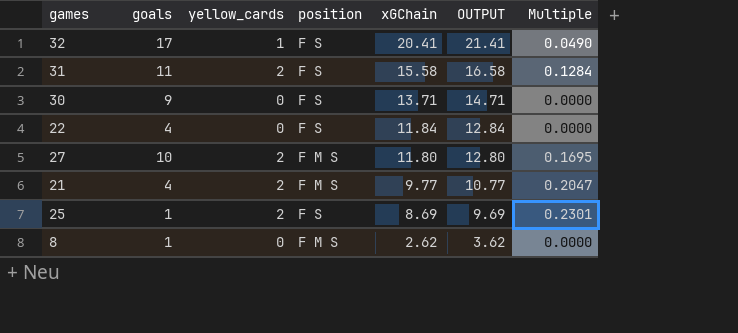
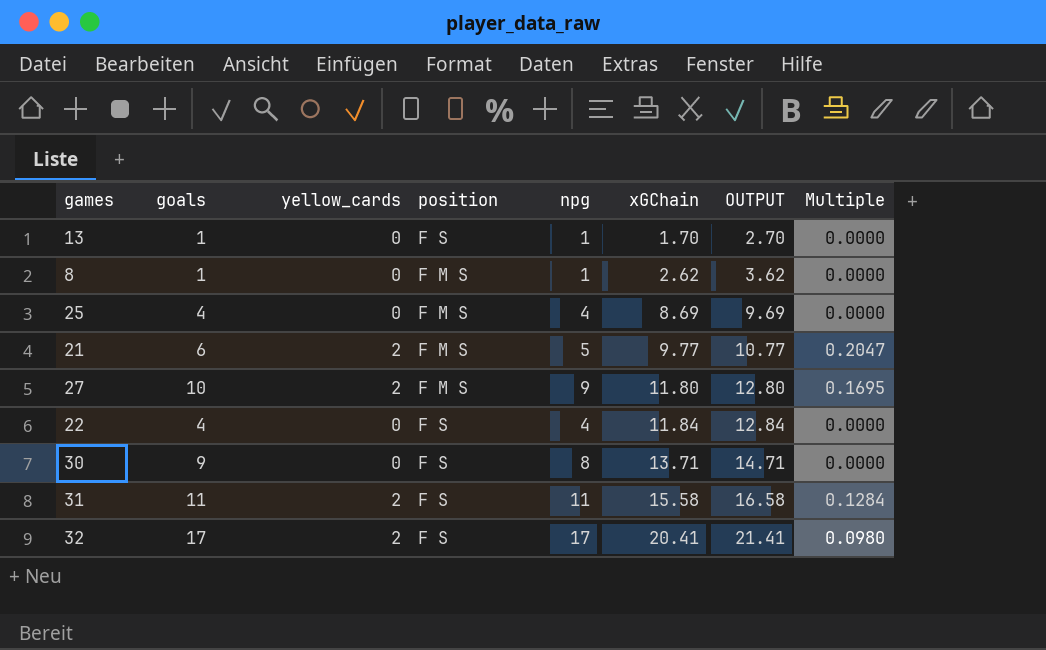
row order: xGChain descending -> xGChain ascending
column npg | position: none -> 5
row 13: none -> 1 | 0 | F S | 1 | 1.70 | 2.70 | 0.0000
25 | goals: 1 -> 4
25 | yellow_cards: 2 -> 0
25 | position: F S -> F M S
25 | Multiple: 0.2301 -> 0.0000
21 | goals: 4 -> 6
32 | yellow_cards: 1 -> 2
32 | Multiple: 0.0490 -> 0.0980

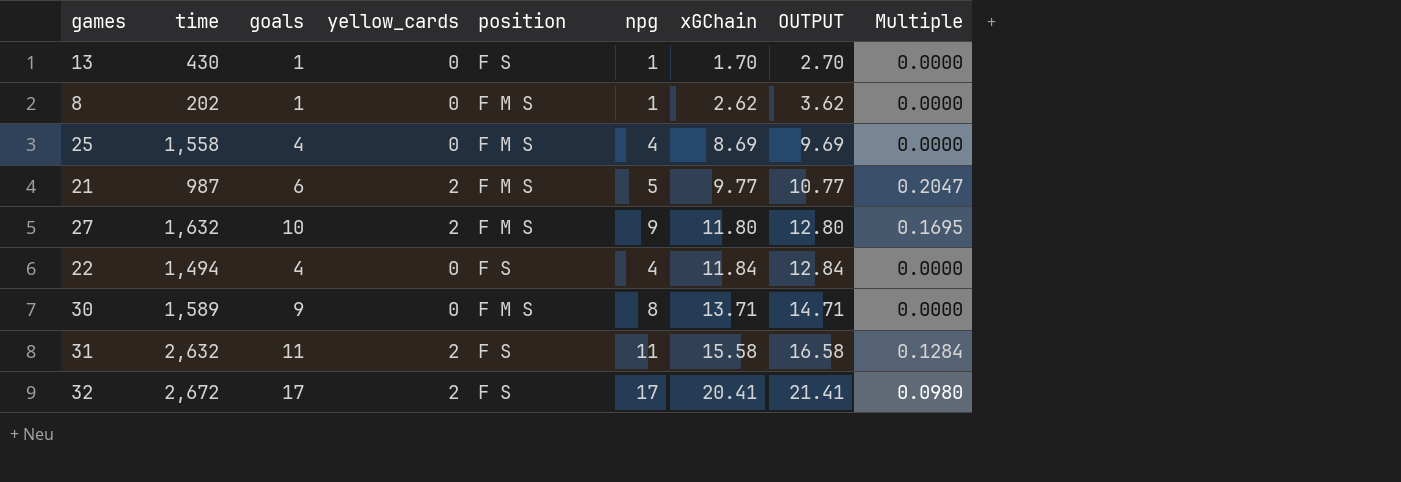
column time | position: none -> 2
30 | position: F S -> F M S

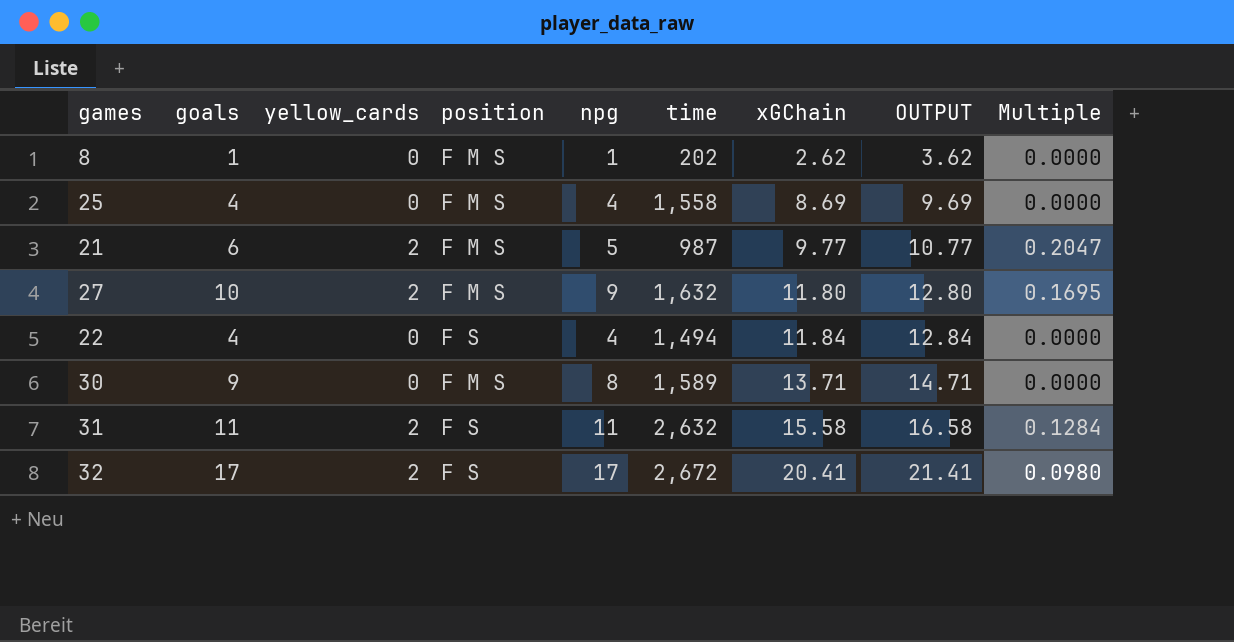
column time | position: 2 -> 6
row 13: 430 | 1 | 0 | F S | 1 | 1.70 | 2.70 | 0.0000 -> none

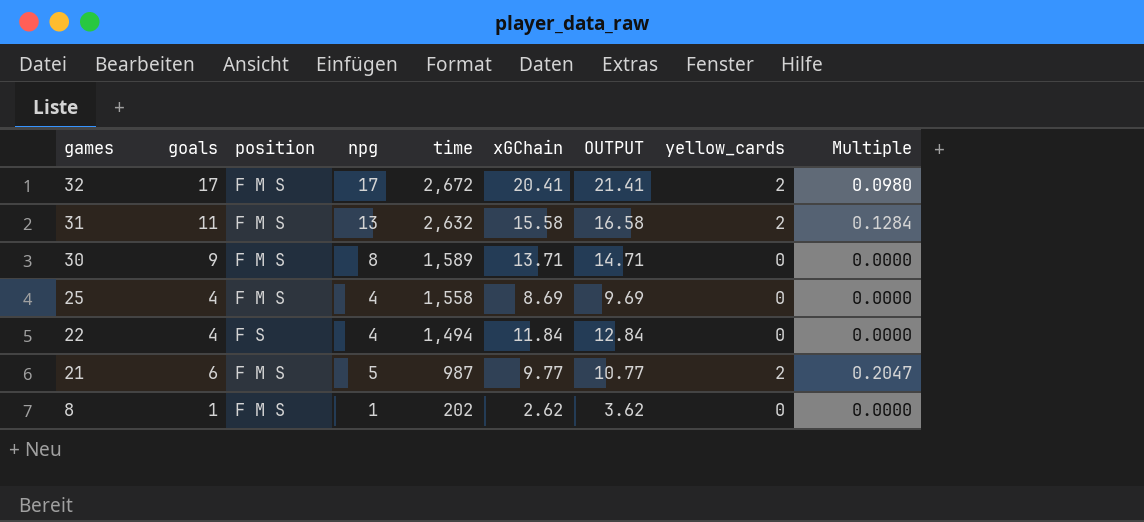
row order: xGChain ascending -> games descending
column yellow_cards | position: 3 -> 8
row 27: 10 | 2 | F M S | 9 | 1,632 | 11.80 | 12.80 | 0.1695 -> none
32 | position: F S -> F M S
31 | position: F S -> F M S
31 | npg: 11 -> 13

